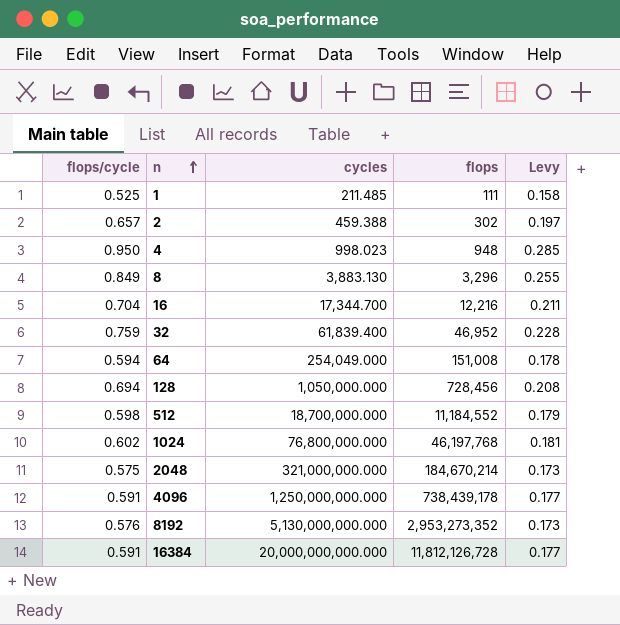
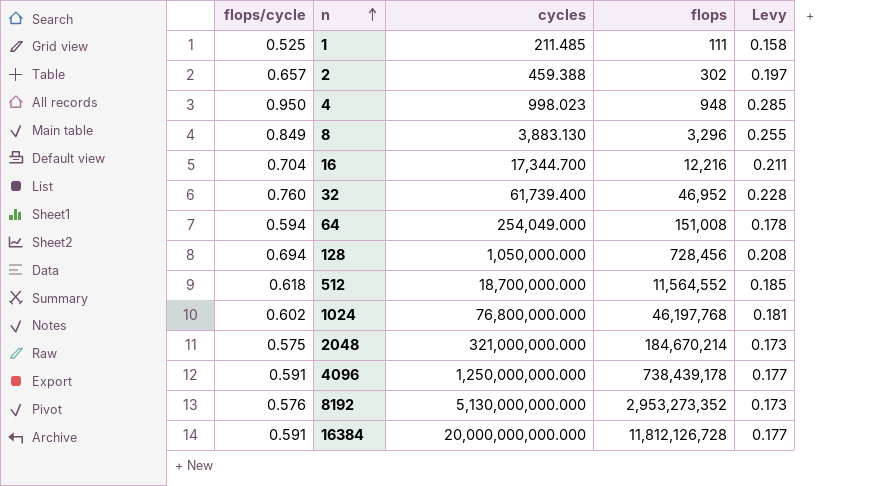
32 | flops/cycle: 0.759 -> 0.760
32 | cycles: 61,839.400 -> 61,739.400
512 | flops/cycle: 0.598 -> 0.618
512 | flops: 11,184,552 -> 11,564,552
512 | Levy: 0.179 -> 0.185

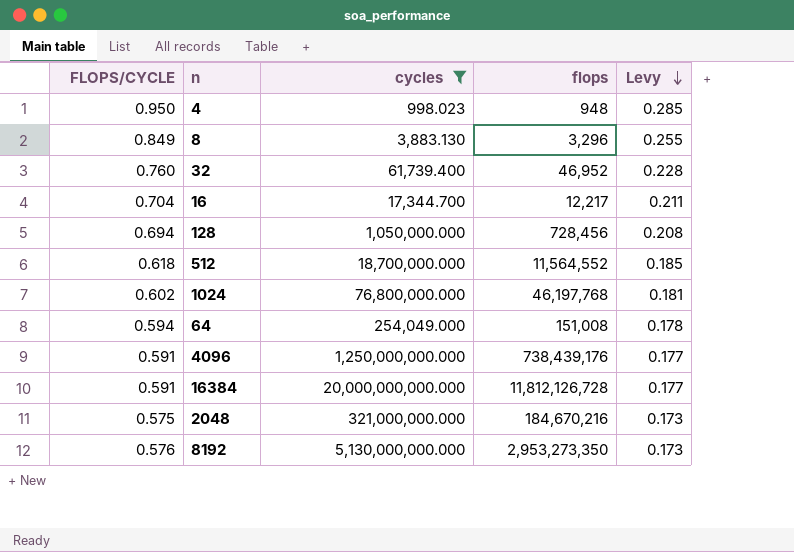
filter: none -> cycles >= 998.023
row order: n ascending -> Levy descending
column name: flops/cycle -> FLOPS/CYCLE
16 | flops: 12,216 -> 12,217
4096 | flops: 738,439,178 -> 738,439,176
2048 | flops: 184,670,214 -> 184,670,216
8192 | flops: 2,953,273,352 -> 2,953,273,350

